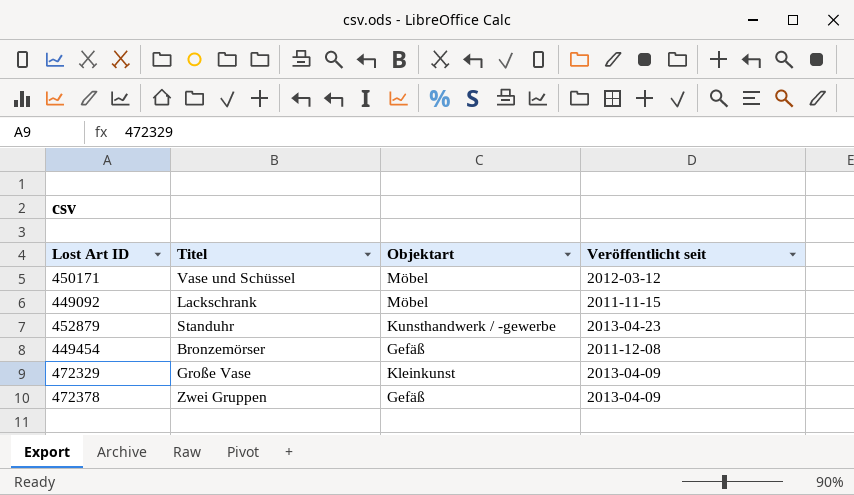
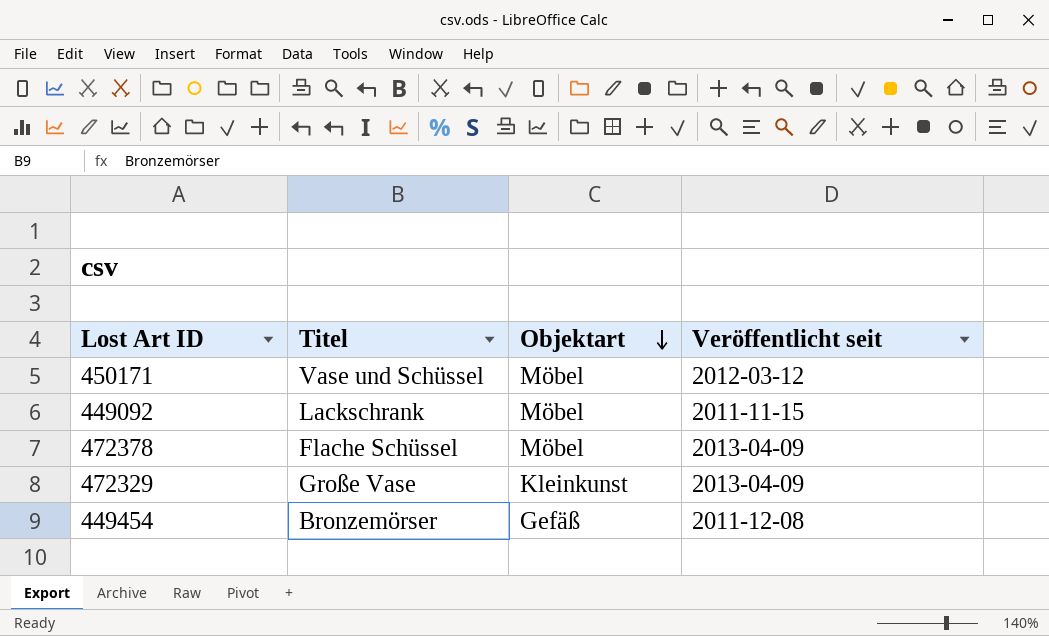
row order: none -> Objektart descending
row 452879: Standuhr | Kunsthandwerk / -gewerbe | 2013-04-23 -> none
472378 | Titel: Zwei Gruppen -> Flache Schüssel
472378 | Objektart: Gefäß -> Möbel

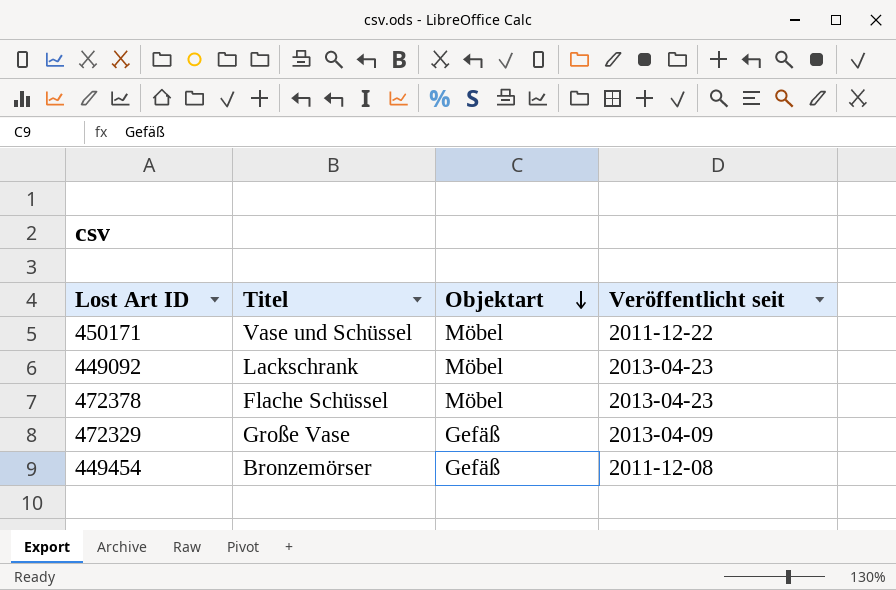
450171 | Veröffentlicht seit: 2012-03-12 -> 2011-12-22
449092 | Veröffentlicht seit: 2011-11-15 -> 2013-04-23
472378 | Veröffentlicht seit: 2013-04-09 -> 2013-04-23
472329 | Objektart: Kleinkunst -> Gefäß

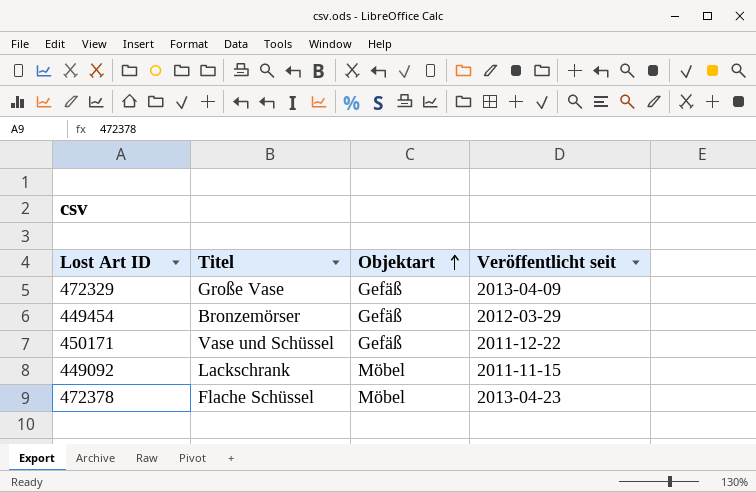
row order: Objektart descending -> Objektart ascending
449454 | Veröffentlicht seit: 2011-12-08 -> 2012-03-29
450171 | Objektart: Möbel -> Gefäß
449092 | Veröffentlicht seit: 2013-04-23 -> 2011-11-15

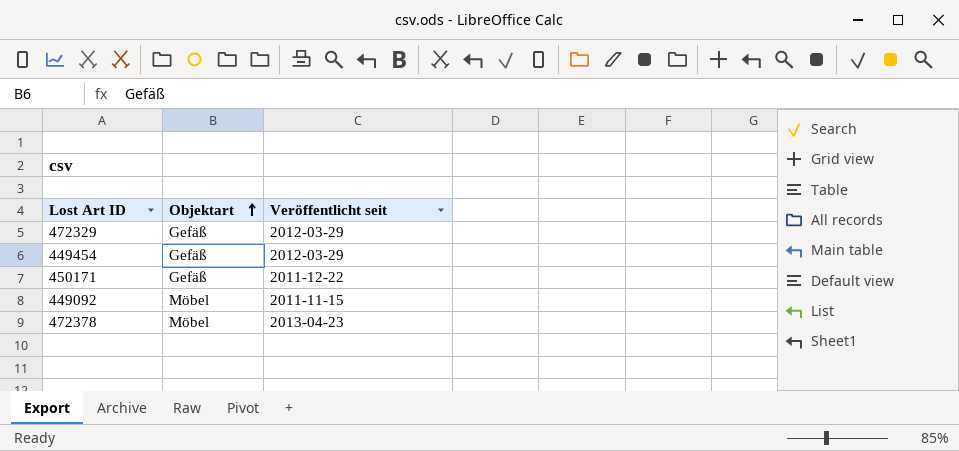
column Titel | position: 2 -> none
472329 | Veröffentlicht seit: 2013-04-09 -> 2012-03-29

